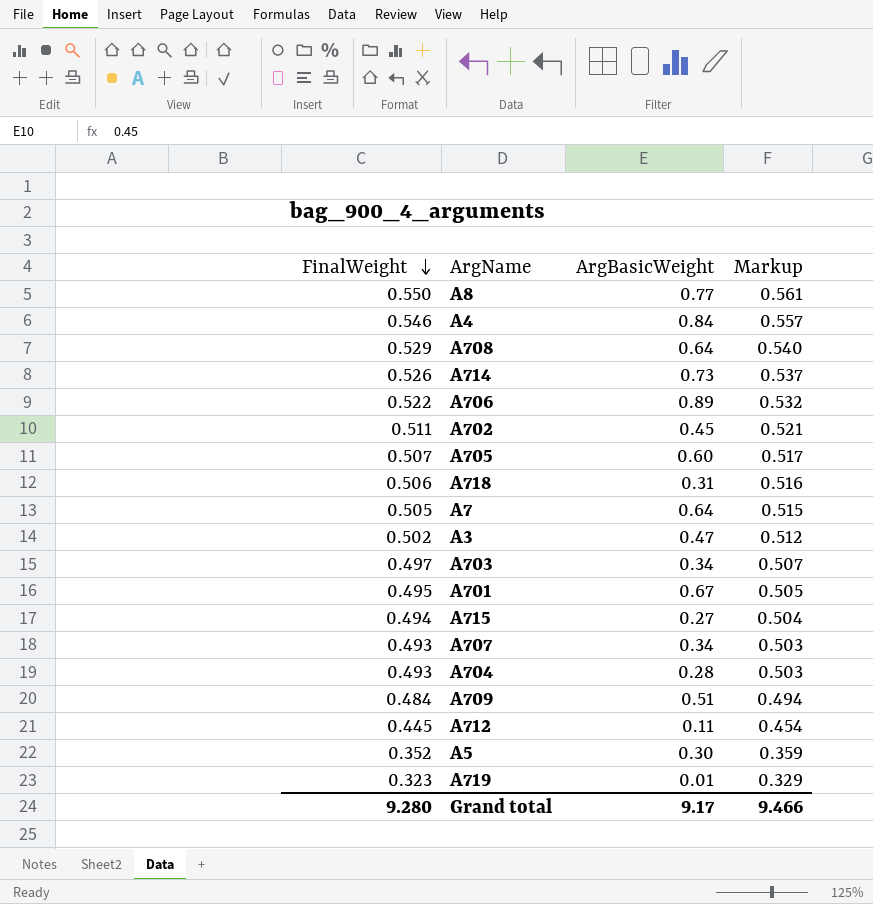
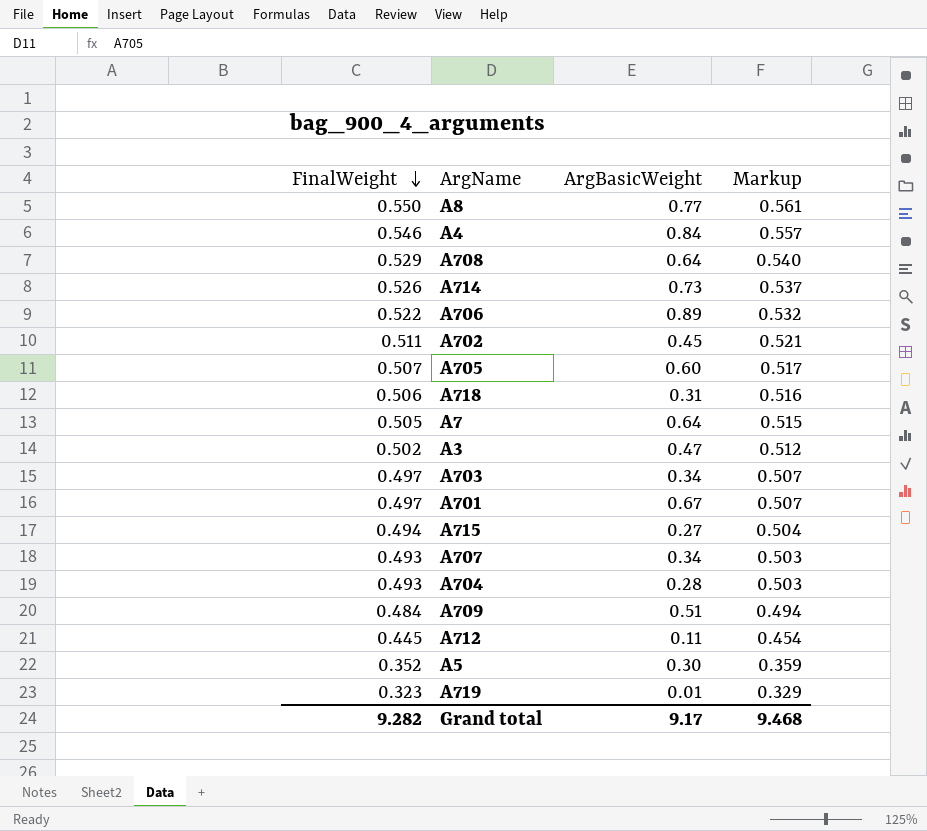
A701 | FinalWeight: 0.495 -> 0.497
A701 | Markup: 0.505 -> 0.507
Grand total | FinalWeight: 9.280 -> 9.282
Grand total | Markup: 9.466 -> 9.468

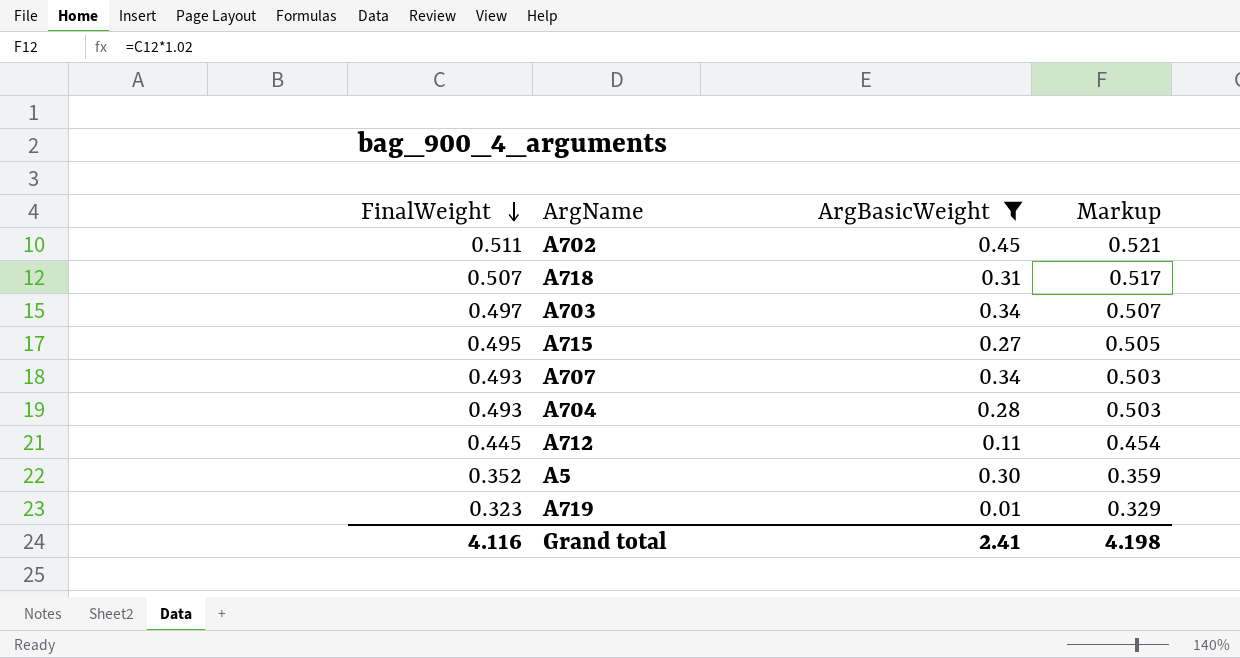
filter: none -> ArgBasicWeight <= 0.45
A718 | FinalWeight: 0.506 -> 0.507
A718 | Markup: 0.516 -> 0.517
A715 | FinalWeight: 0.494 -> 0.495
A715 | Markup: 0.504 -> 0.505
Grand total | FinalWeight: 9.282 -> 4.116
Grand total | ArgBasicWeight: 9.17 -> 2.41
Grand total | Markup: 9.468 -> 4.198

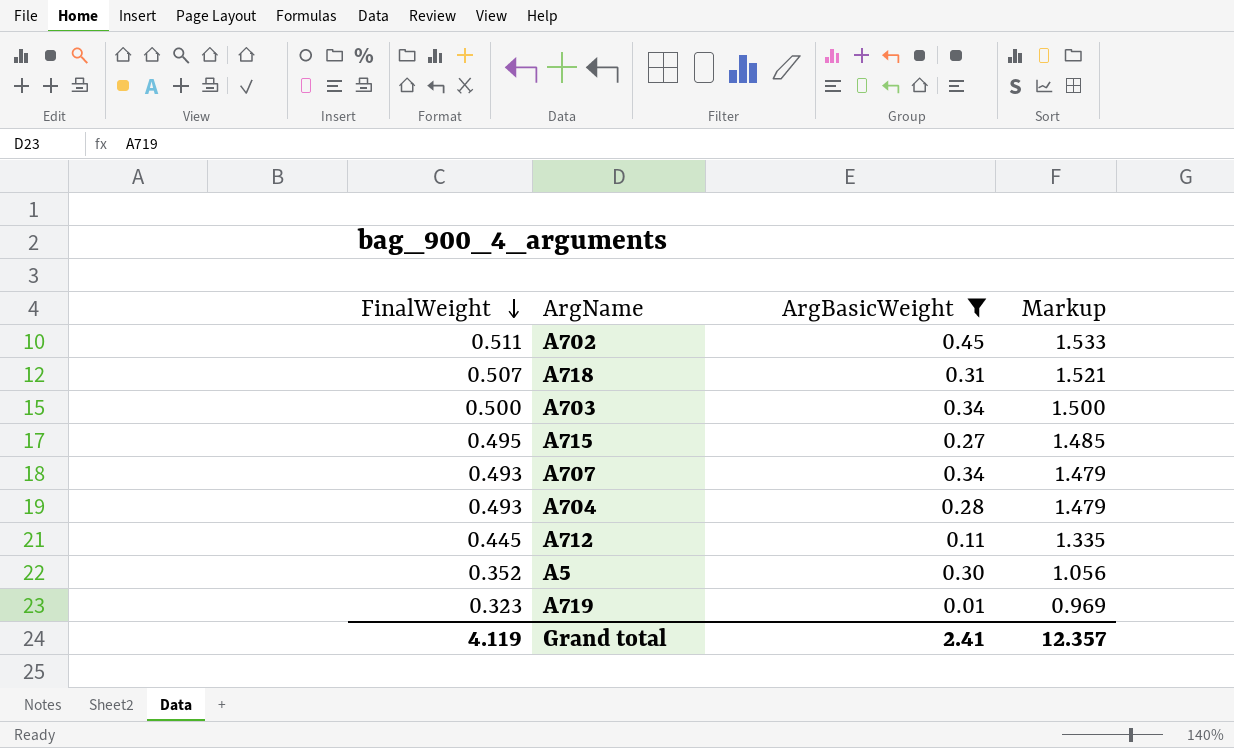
column Markup | formula: [FinalWeight] * 1.02 -> [FinalWeight] * 3
A703 | FinalWeight: 0.497 -> 0.500
Grand total | FinalWeight: 4.116 -> 4.119
Grand total | Markup: 4.198 -> 12.357

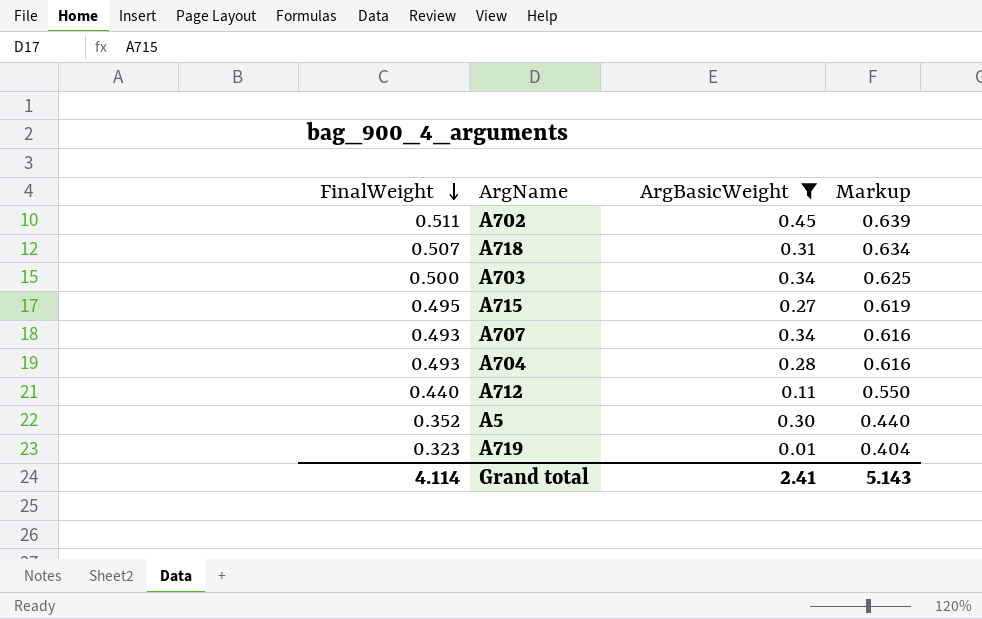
column Markup | formula: [FinalWeight] * 3 -> [FinalWeight] * 1.25
A712 | FinalWeight: 0.445 -> 0.440
Grand total | FinalWeight: 4.119 -> 4.114
Grand total | Markup: 12.357 -> 5.143

